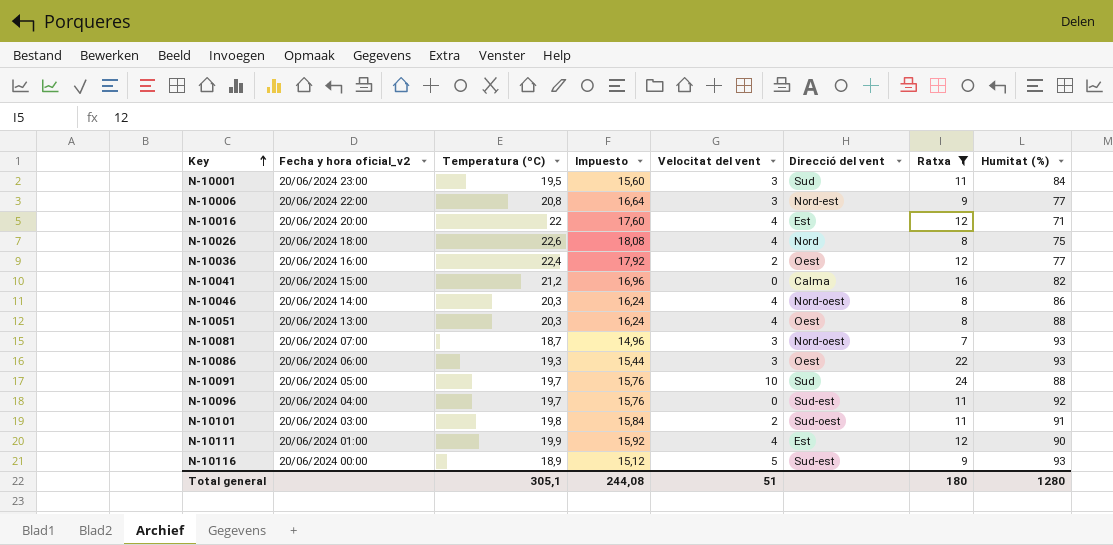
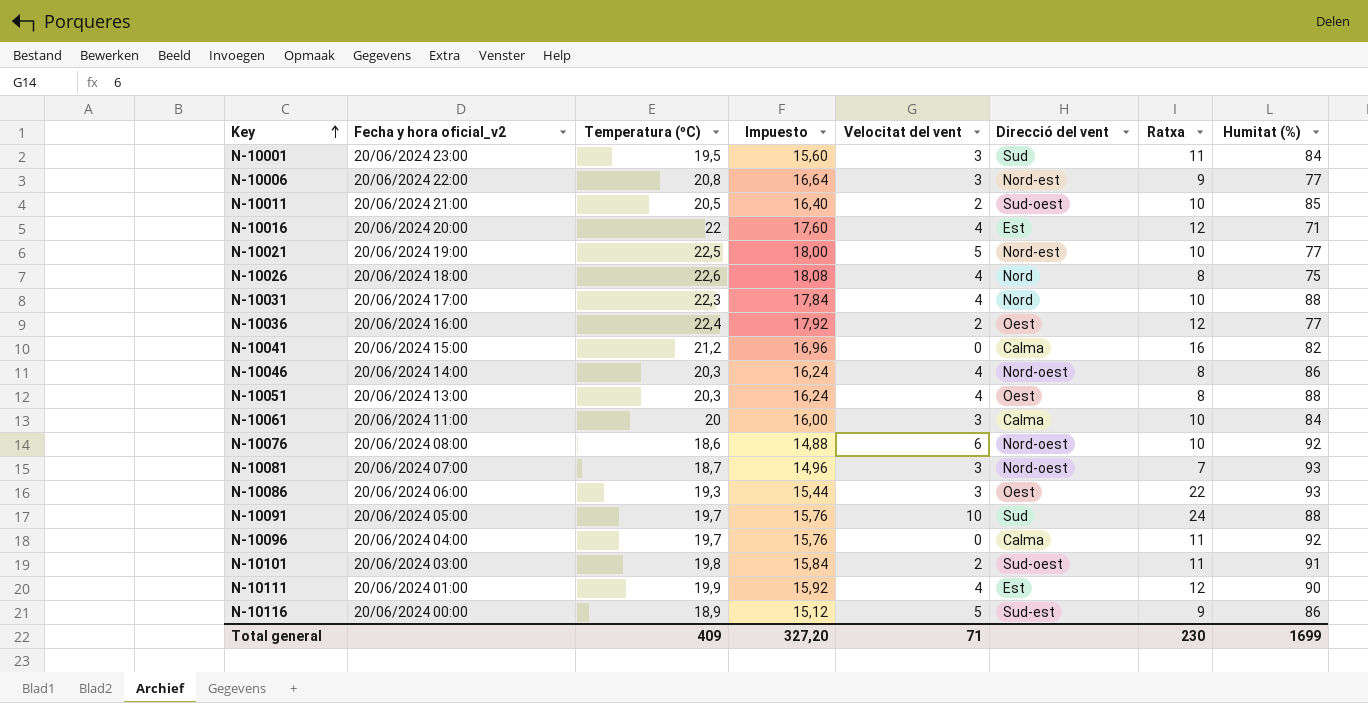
filter: Ratxa != 10 -> none
N-10096 | Direcció del vent: Sud-est -> Calma
N-10116 | Humitat (%): 93 -> 86
Total general | Temperatura (ºC): 305,1 -> 409
Total general | Impuesto: 244,08 -> 327,20
Total general | Velocitat del vent: 51 -> 71
Total general | Ratxa: 180 -> 230
Total general | Humitat (%): 1280 -> 1699

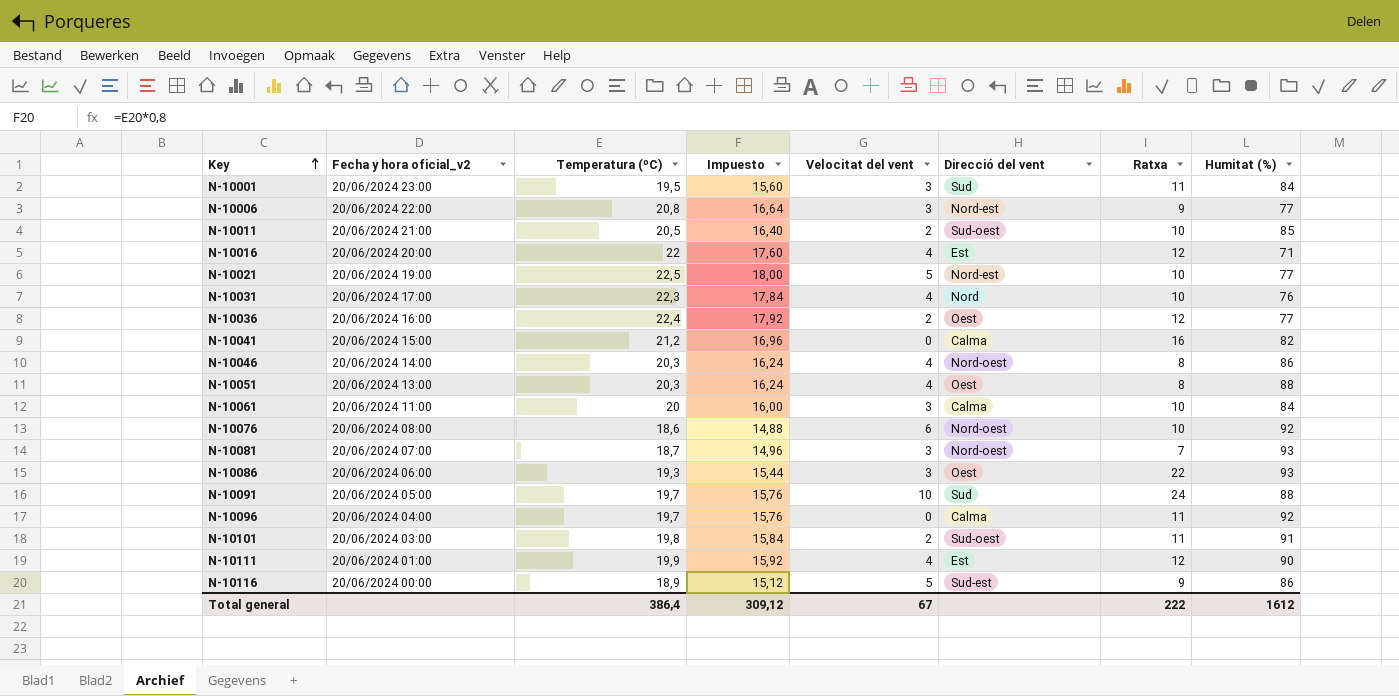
row N-10026: 20/06/2024 18:00 | 22,6 | 18,08 | 4 | Nord | 8 | 75 -> none
N-10031 | Humitat (%): 88 -> 76
Total general | Temperatura (ºC): 409 -> 386,4
Total general | Impuesto: 327,20 -> 309,12
Total general | Velocitat del vent: 71 -> 67
Total general | Ratxa: 230 -> 222
Total general | Humitat (%): 1699 -> 1612

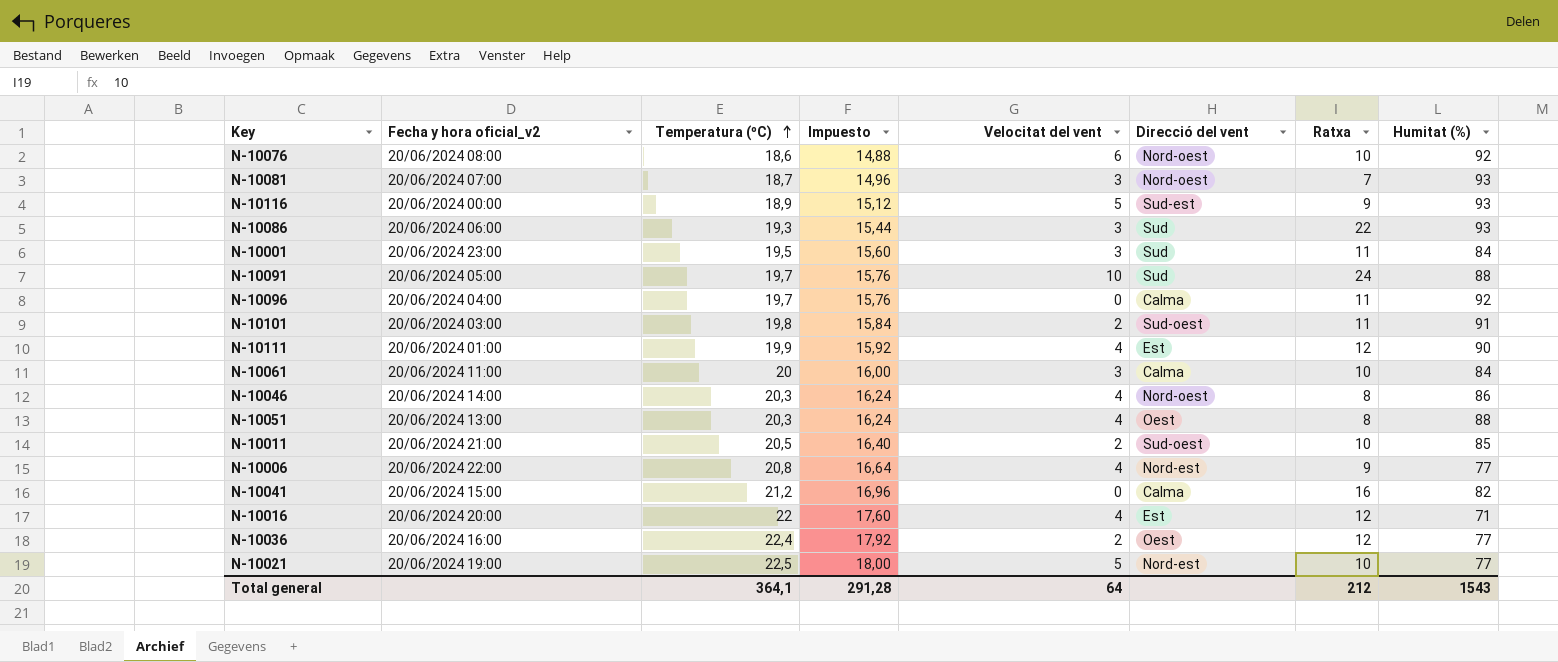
row order: Key ascending -> Temperatura (ºC) ascending
row N-10031: 20/06/2024 17:00 | 22,3 | 17,84 | 4 | Nord | 10 | 76 -> none
N-10116 | Humitat (%): 86 -> 93
N-10086 | Direcció del vent: Oest -> Sud
N-10006 | Velocitat del vent: 3 -> 4
Total general | Temperatura (ºC): 386,4 -> 364,1
Total general | Impuesto: 309,12 -> 291,28
Total general | Velocitat del vent: 67 -> 64
Total general | Ratxa: 222 -> 212
Total general | Humitat (%): 1612 -> 1543

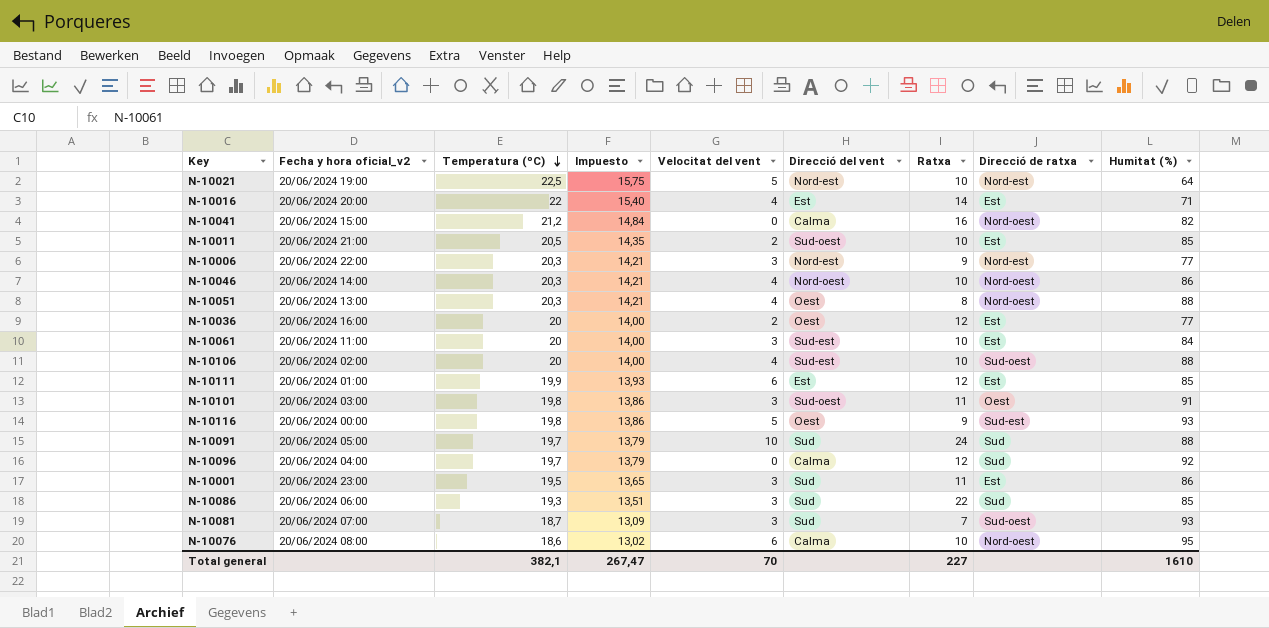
row order: Temperatura (ºC) ascending -> Temperatura (ºC) descending
column Impuesto | formula: [Temperatura (ºC)] * 0,8 -> [Temperatura (ºC)] * 0,7
column Direcció de ratxa | position: none -> 8
N-10021 | Humitat (%): 77 -> 64
N-10016 | Ratxa: 12 -> 14
N-10006 | Temperatura (ºC): 20,8 -> 20,3
N-10006 | Velocitat del vent: 4 -> 3
N-10046 | Ratxa: 8 -> 10
N-10036 | Temperatura (ºC): 22,4 -> 20
N-10061 | Direcció del vent: Calma -> Sud-est
row N-10106: none -> 20/06/2024 02:00 | 20 | 14,00 | 4 | Sud-est | 10 | Sud-oest | 88
N-10111 | Velocitat del vent: 4 -> 6
N-10111 | Humitat (%): 90 -> 85
N-10101 | Velocitat del vent: 2 -> 3
N-10116 | Temperatura (ºC): 18,9 -> 19,8
N-10116 | Direcció del vent: Sud-est -> Oest
N-10096 | Ratxa: 11 -> 12
N-10001 | Humitat (%): 84 -> 86
N-10086 | Humitat (%): 93 -> 85
N-10081 | Direcció del vent: Nord-oest -> Sud
N-10076 | Direcció del vent: Nord-oest -> Calma
N-10076 | Humitat (%): 92 -> 95
Total general | Temperatura (ºC): 364,1 -> 382,1
Total general | Impuesto: 291,28 -> 267,47
Total general | Velocitat del vent: 64 -> 70
Total general | Ratxa: 212 -> 227
Total general | Humitat (%): 1543 -> 1610

